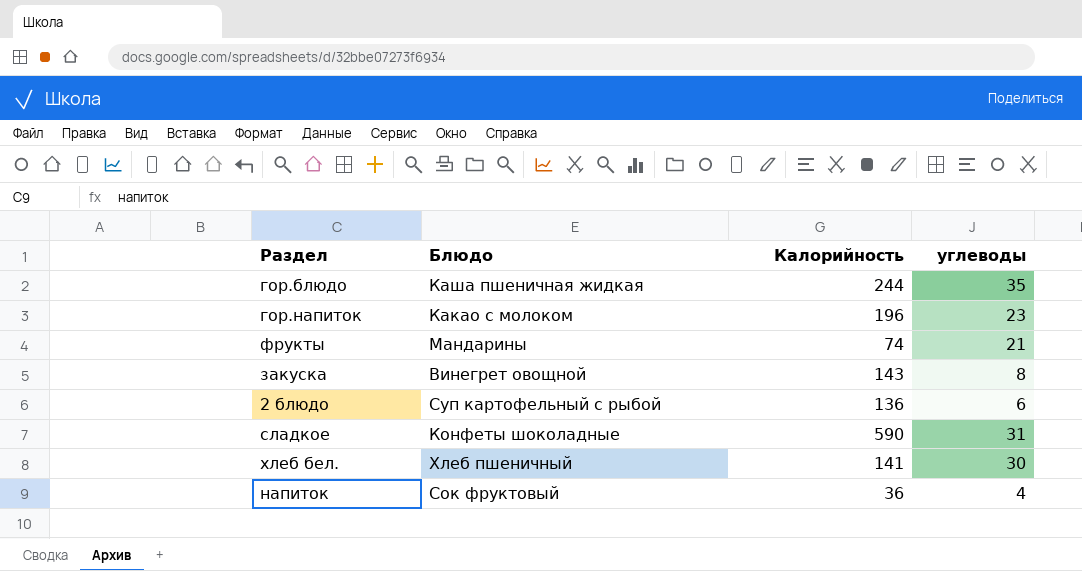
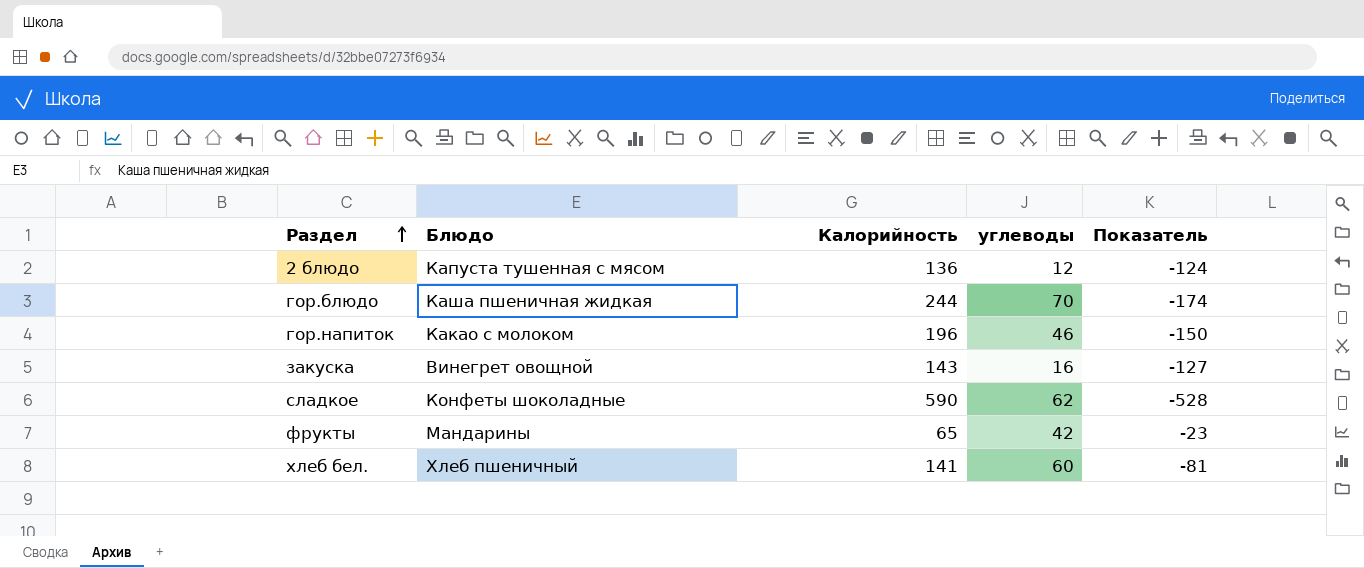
row order: none -> Раздел ascending
column Показатель | formula: none -> [углеводы] - [Калорийность]
row напиток: Сок фруктовый | 36 | 4 -> none
2 блюдо | Блюдо: Суп картофельный с рыбой -> Капуста тушенная с мясом
2 блюдо | углеводы: 6 -> 12
гор.блюдо | углеводы: 35 -> 70
гор.напиток | углеводы: 23 -> 46
закуска | углеводы: 8 -> 16
сладкое | углеводы: 31 -> 62
фрукты | Калорийность: 74 -> 65
фрукты | углеводы: 21 -> 42
хлеб бел. | углеводы: 30 -> 60

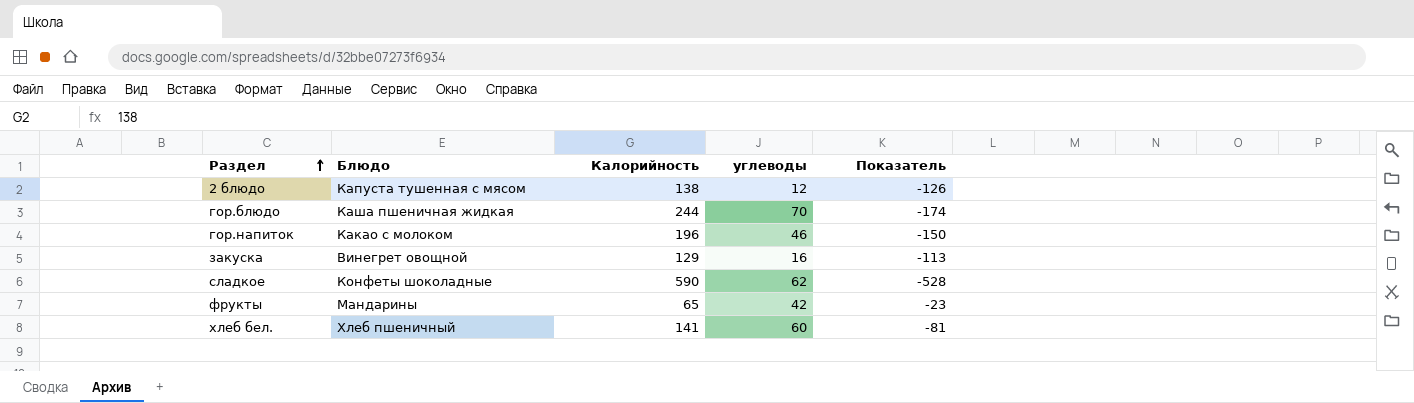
2 блюдо | Калорийность: 136 -> 138
2 блюдо | Показатель: -124 -> -126
закуска | Калорийность: 143 -> 129
закуска | Показатель: -127 -> -113

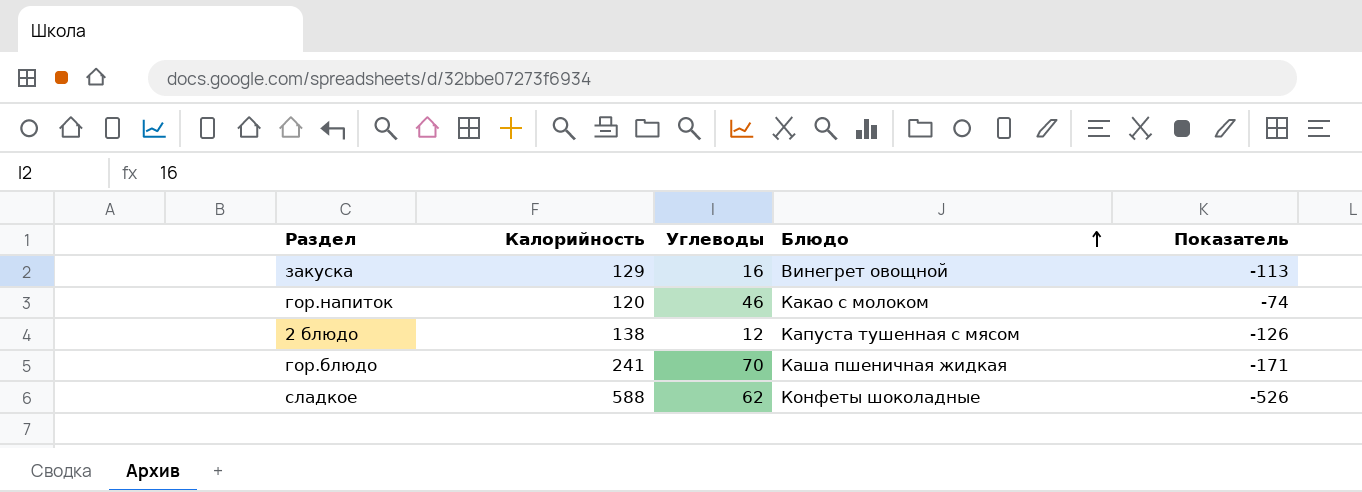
row order: Раздел ascending -> Блюдо ascending
column name: углеводы -> Углеводы
column Блюдо | position: 2 -> 4
row фрукты: Мандарины | 65 | 42 | -23 -> none
row хлеб бел.: Хлеб пшеничный | 141 | 60 | -81 -> none
гор.напиток | Калорийность: 196 -> 120
гор.напиток | Показатель: -150 -> -74
гор.блюдо | Калорийность: 244 -> 241
гор.блюдо | Показатель: -174 -> -171
сладкое | Калорийность: 590 -> 588
сладкое | Показатель: -528 -> -526

